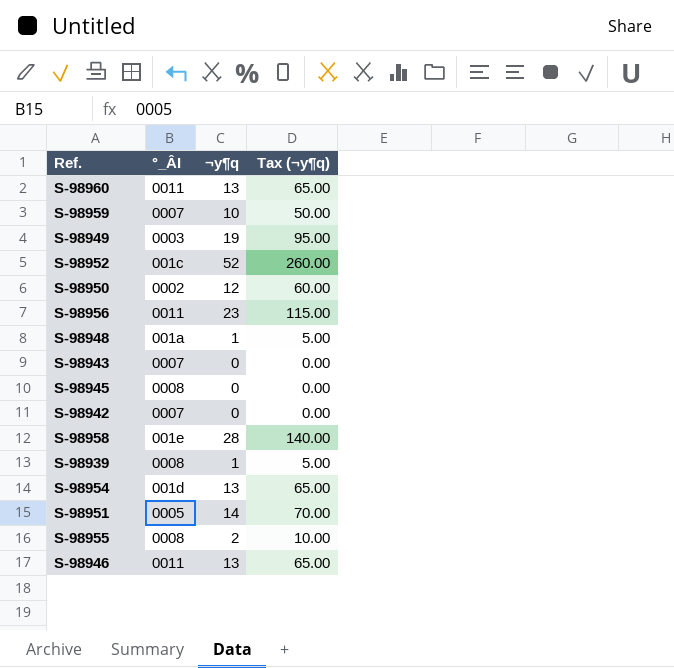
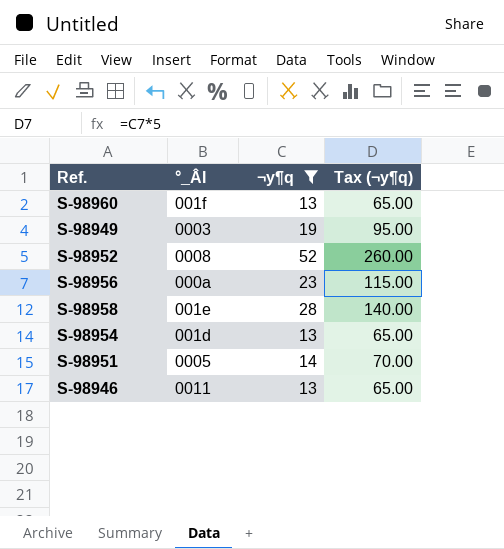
filter: none -> ¬y¶q >= 13
S-98960 | °_ÂI: 0011 -> 001f
S-98952 | °_ÂI: 001c -> 0008
S-98956 | °_ÂI: 0011 -> 000a

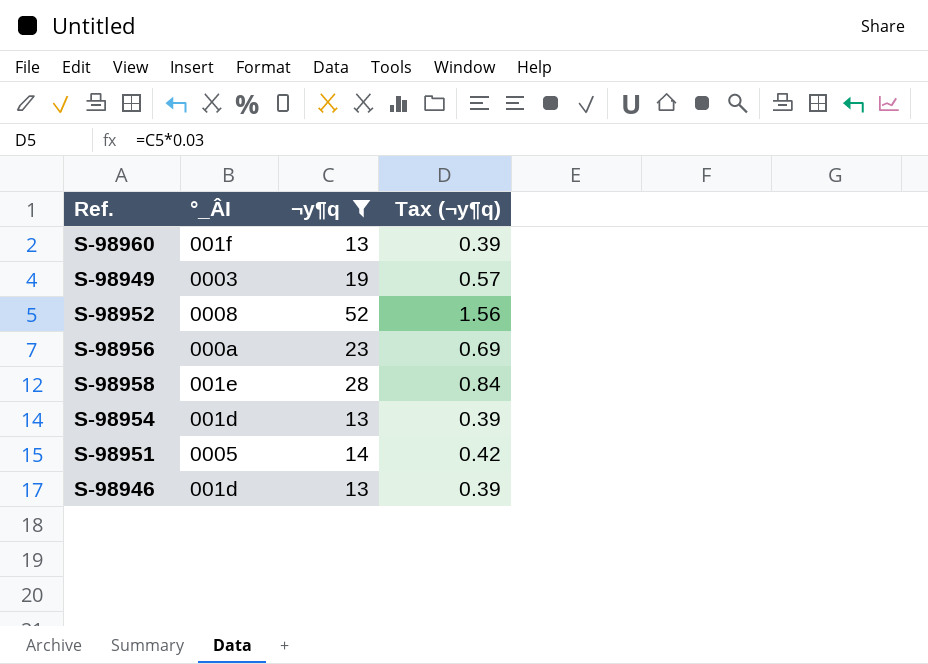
column Tax (¬y¶q) | formula: [¬y¶q] * 5 -> [¬y¶q] * 0.03
S-98946 | °_ÂI: 0011 -> 001d

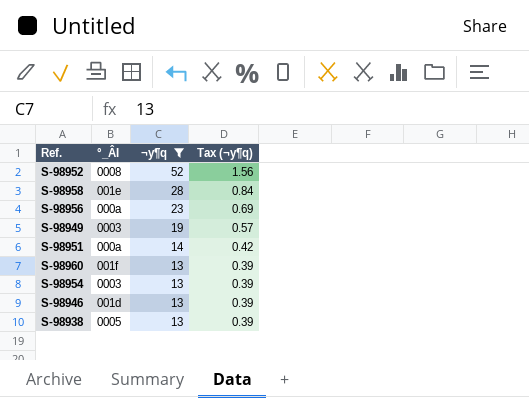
row order: none -> ¬y¶q descending
S-98951 | °_ÂI: 0005 -> 000a
S-98954 | °_ÂI: 001d -> 0003
row S-98938: none -> 0005 | 13 | 0.39

